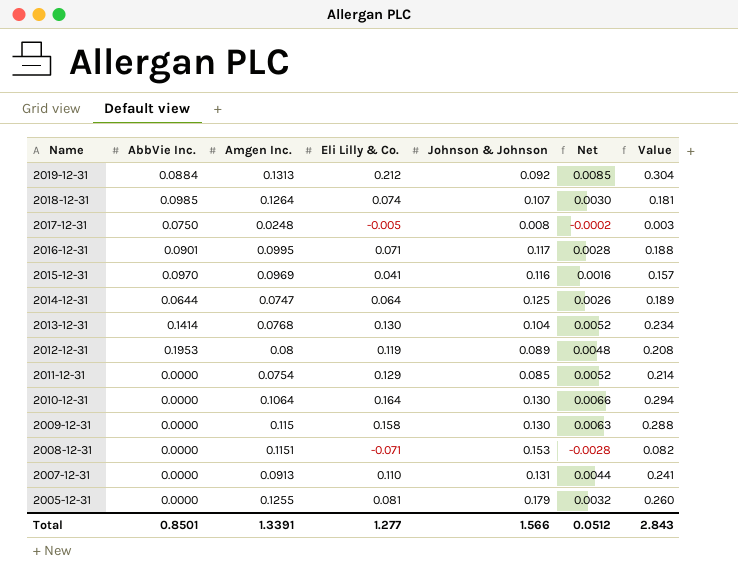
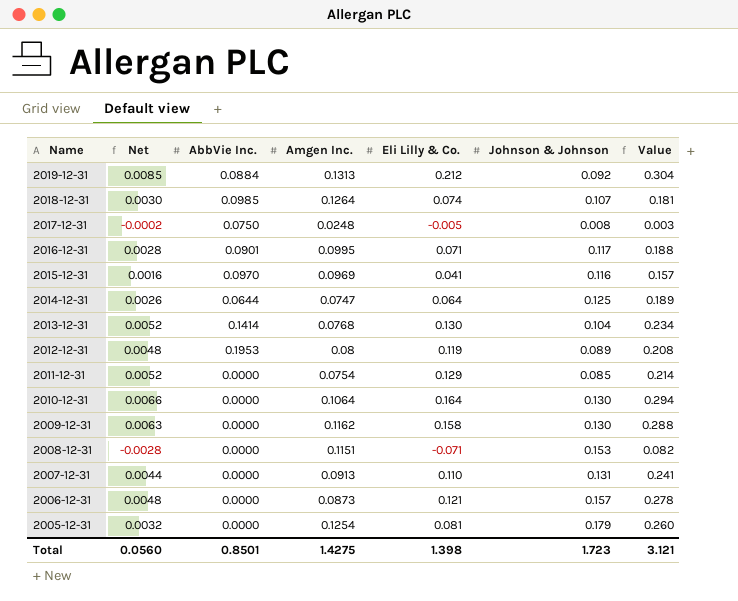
column Net | position: 6 -> 2
2009-12-31 | Amgen Inc.: 0.115 -> 0.1162
row 2006-12-31: none -> 0.0048 | 0.0000 | 0.0873 | 0.121 | 0.157 | 0.278
2005-12-31 | Amgen Inc.: 0.1255 -> 0.1254
Total | Net: 0.0512 -> 0.0560
Total | Amgen Inc.: 1.3391 -> 1.4275
Total | Eli Lilly & Co.: 1.277 -> 1.398
Total | Johnson & Johnson: 1.566 -> 1.723
Total | Value: 2.843 -> 3.121

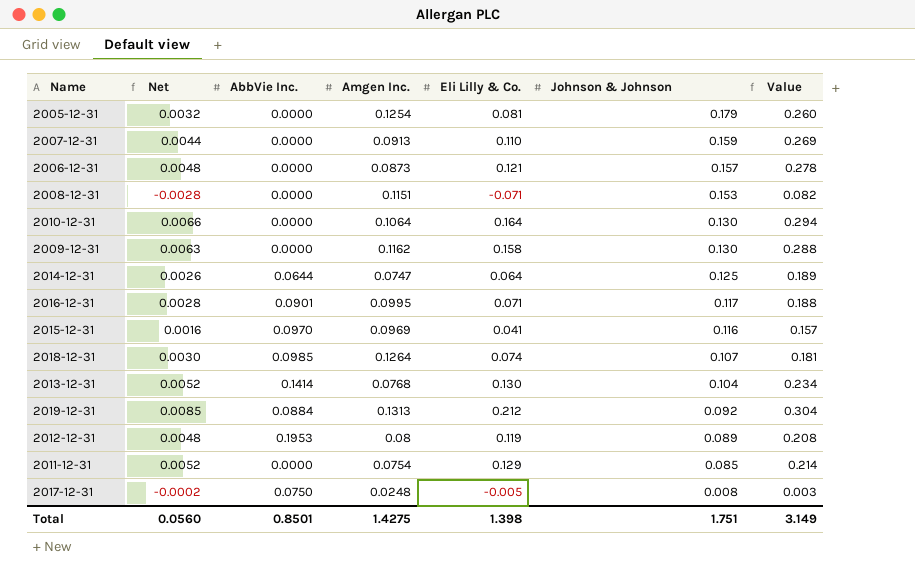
row order: Name descending -> Johnson & Johnson descending
2007-12-31 | Johnson & Johnson: 0.131 -> 0.159
2007-12-31 | Value: 0.241 -> 0.269
Total | Johnson & Johnson: 1.723 -> 1.751
Total | Value: 3.121 -> 3.149

